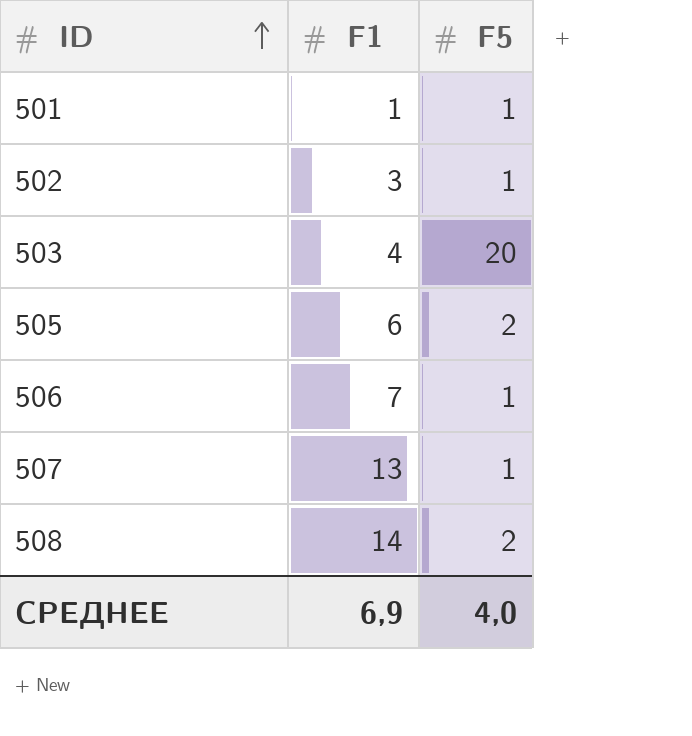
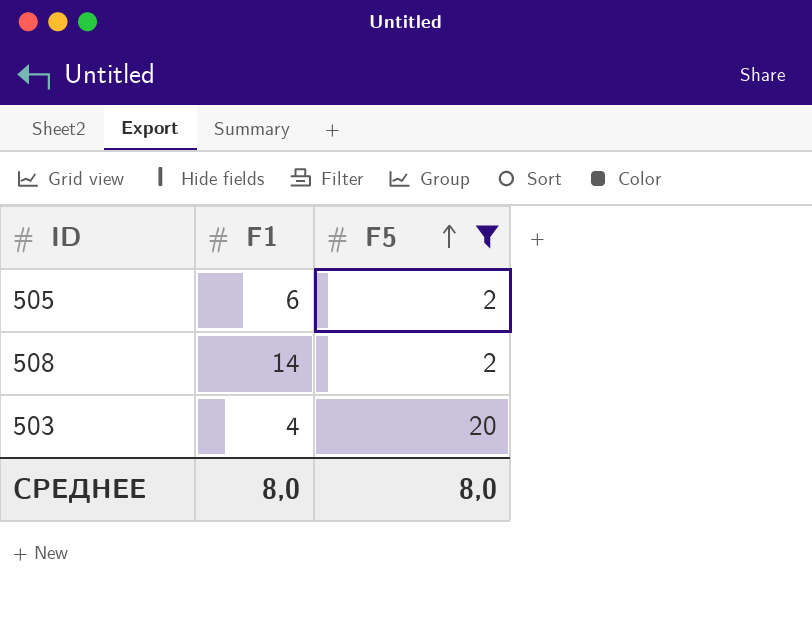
filter: none -> F5 != 1
row order: ID ascending -> F5 ascending
СРЕДНЕЕ | F1: 6,9 -> 8,0
СРЕДНЕЕ | F5: 4,0 -> 8,0

